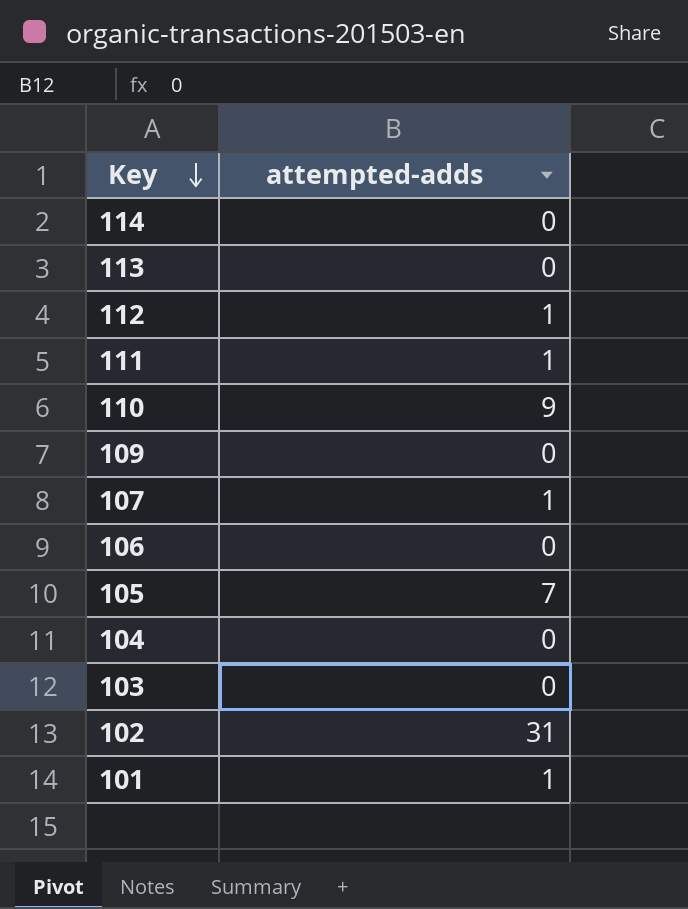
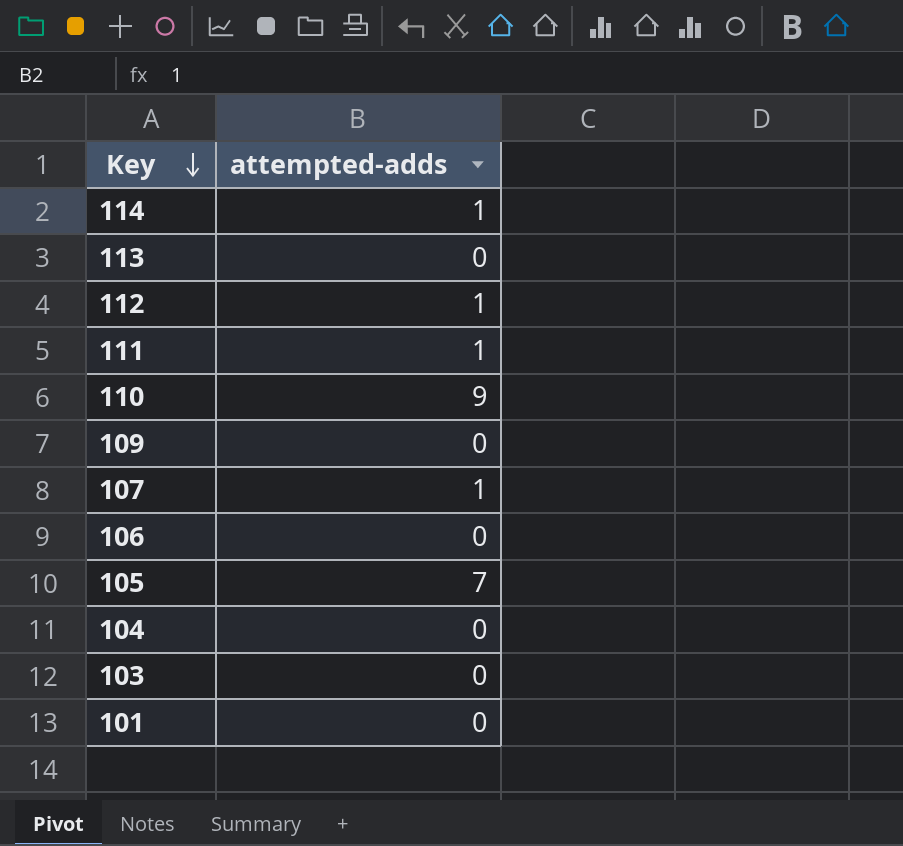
row 102: 31 -> none
114 | attempted-adds: 0 -> 1
101 | attempted-adds: 1 -> 0

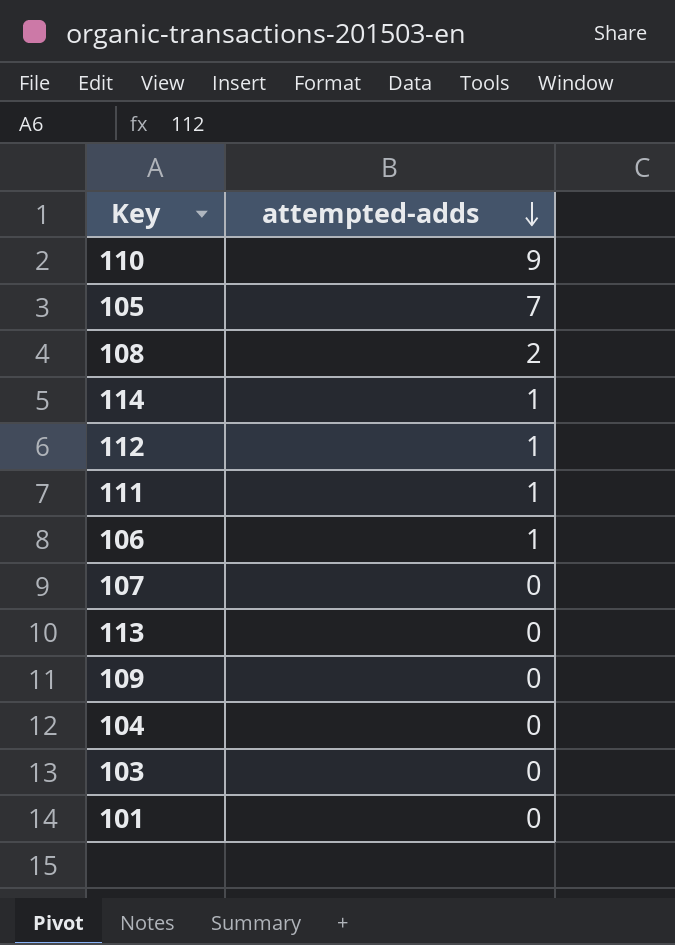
row order: Key descending -> attempted-adds descending
row 108: none -> 2
106 | attempted-adds: 0 -> 1
107 | attempted-adds: 1 -> 0

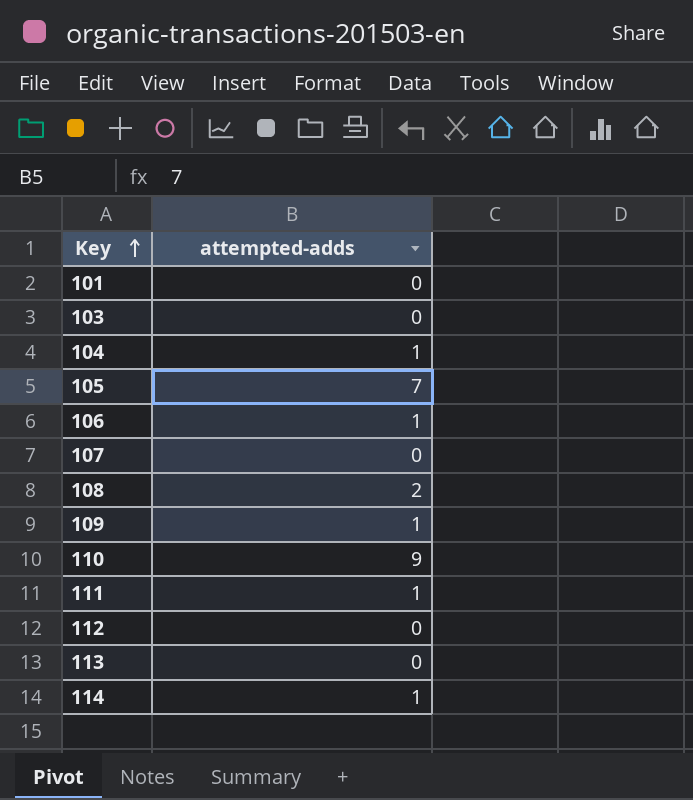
row order: attempted-adds descending -> Key ascending
104 | attempted-adds: 0 -> 1
109 | attempted-adds: 0 -> 1
112 | attempted-adds: 1 -> 0

